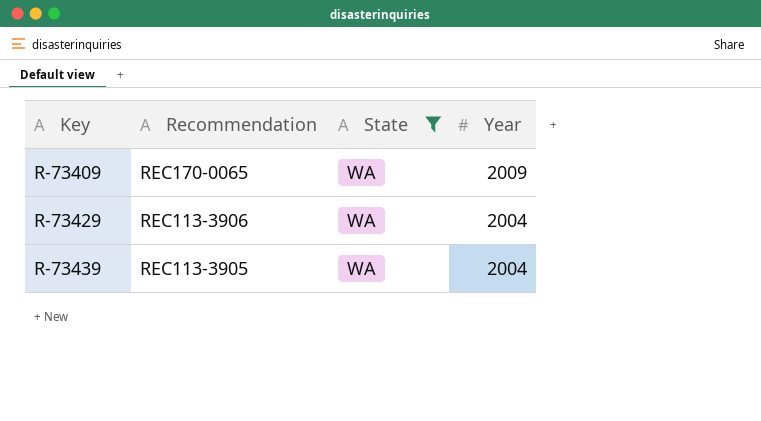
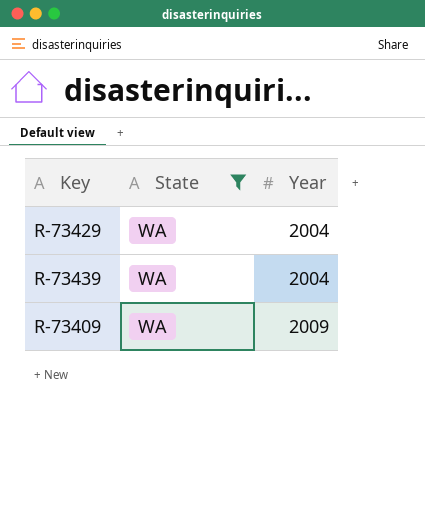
row order: Key ascending -> Year ascending
column Recommendation | position: 2 -> none

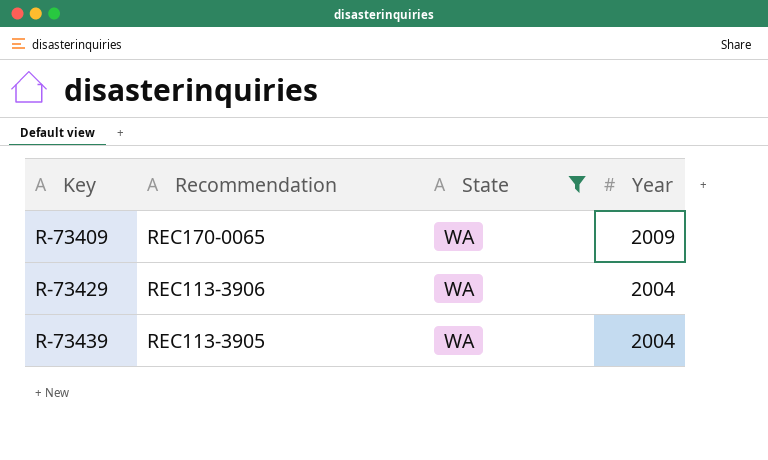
row order: Year ascending -> Key ascending
column Recommendation | position: none -> 2

